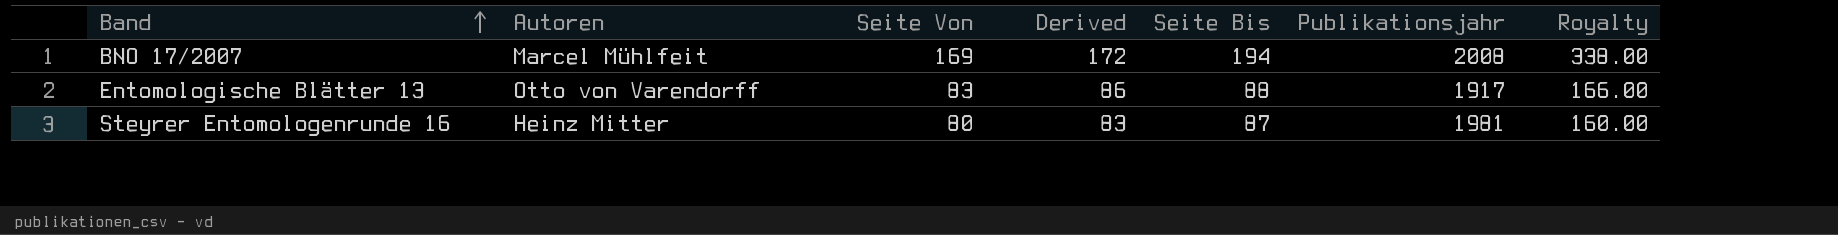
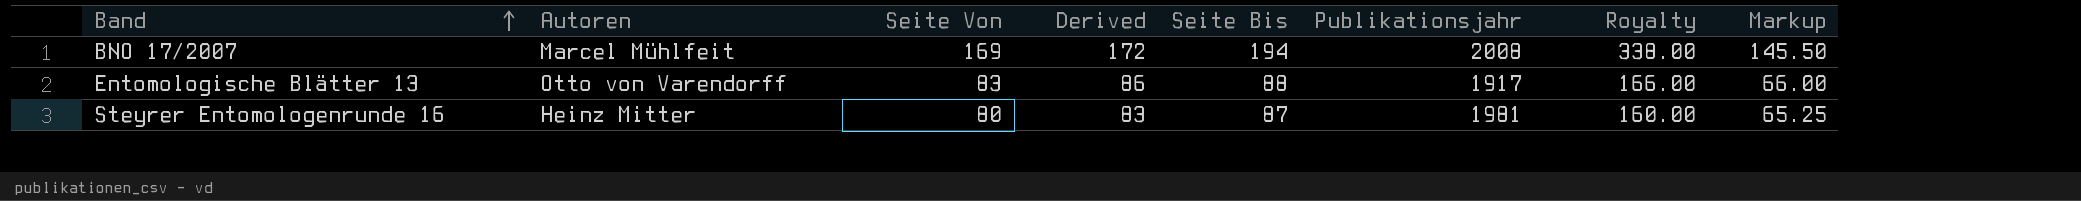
column Markup | formula: none -> [Seite Bis] * 0.75

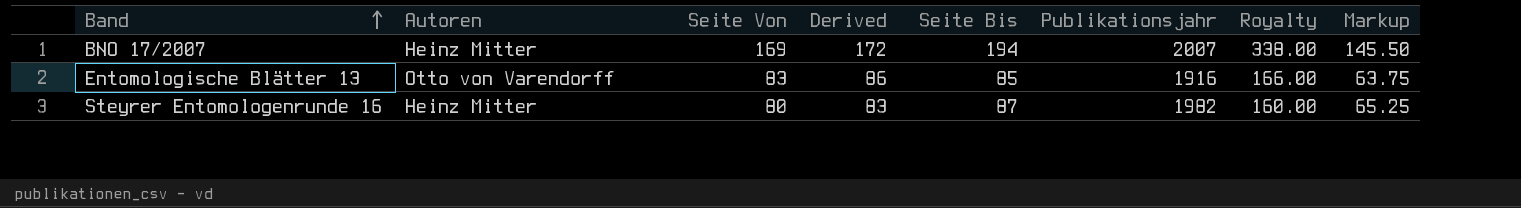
BNO 17/2007 | Autoren: Marcel Mühlfeit -> Heinz Mitter
BNO 17/2007 | Publikationsjahr: 2008 -> 2007
Entomologische Blätter 13 | Seite Bis: 88 -> 85
Entomologische Blätter 13 | Publikationsjahr: 1917 -> 1916
Entomologische Blätter 13 | Markup: 66.00 -> 63.75
Steyrer Entomologenrunde 16 | Publikationsjahr: 1981 -> 1982

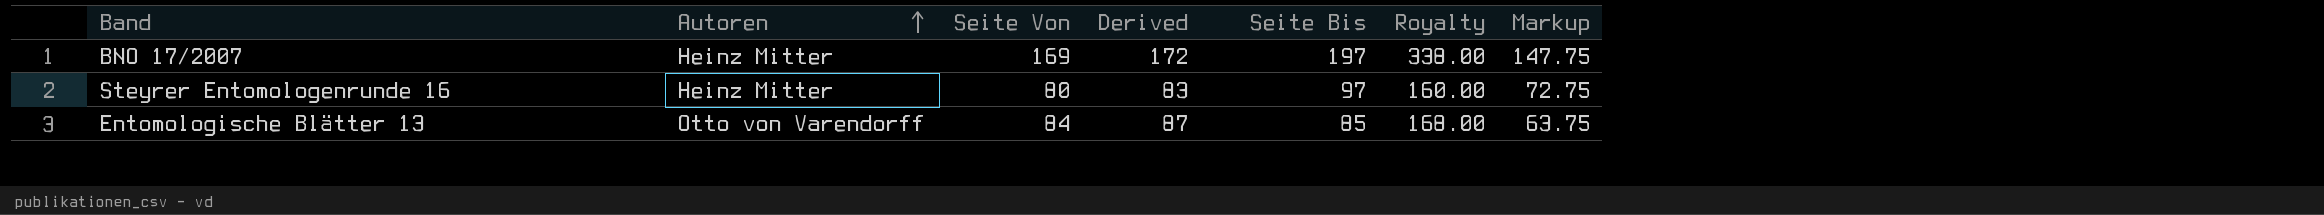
row order: Band ascending -> Autoren ascending
column Publikationsjahr | position: 6 -> none
BNO 17/2007 | Seite Bis: 194 -> 197
BNO 17/2007 | Markup: 145.50 -> 147.75
Steyrer Entomologenrunde 16 | Seite Bis: 87 -> 97
Steyrer Entomologenrunde 16 | Markup: 65.25 -> 72.75
Entomologische Blätter 13 | Seite Von: 83 -> 84
Entomologische Blätter 13 | Derived: 86 -> 87
Entomologische Blätter 13 | Royalty: 166.00 -> 168.00

